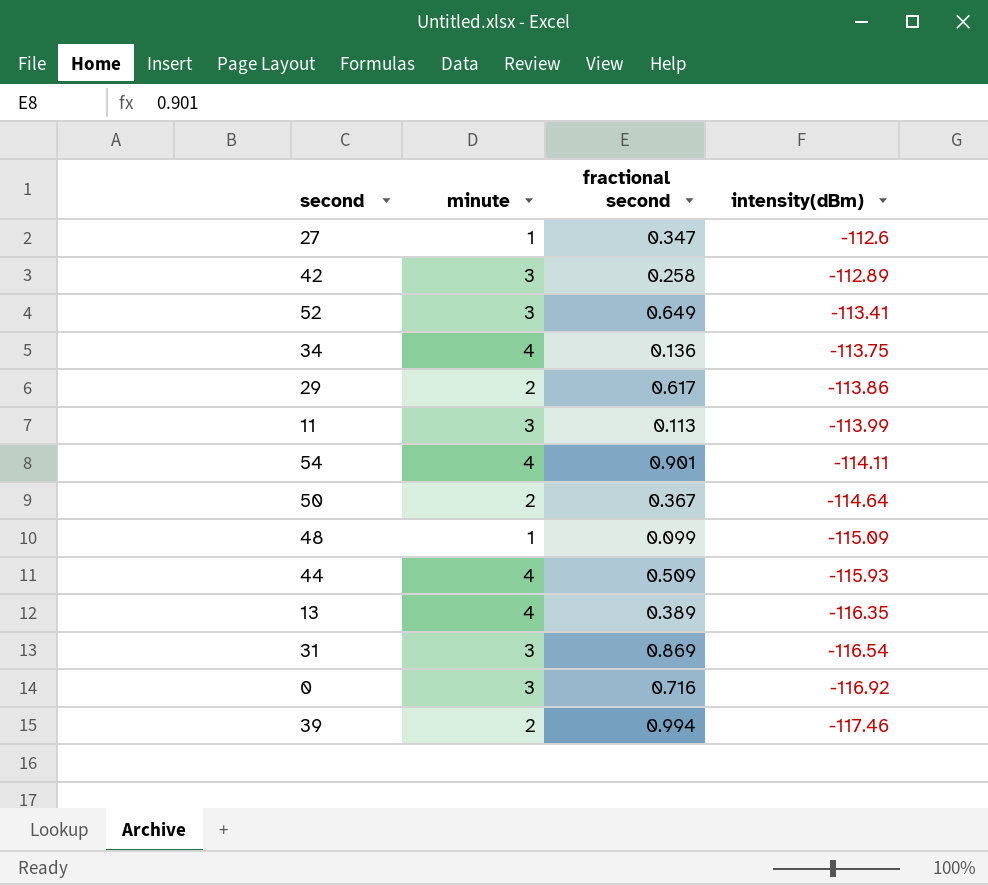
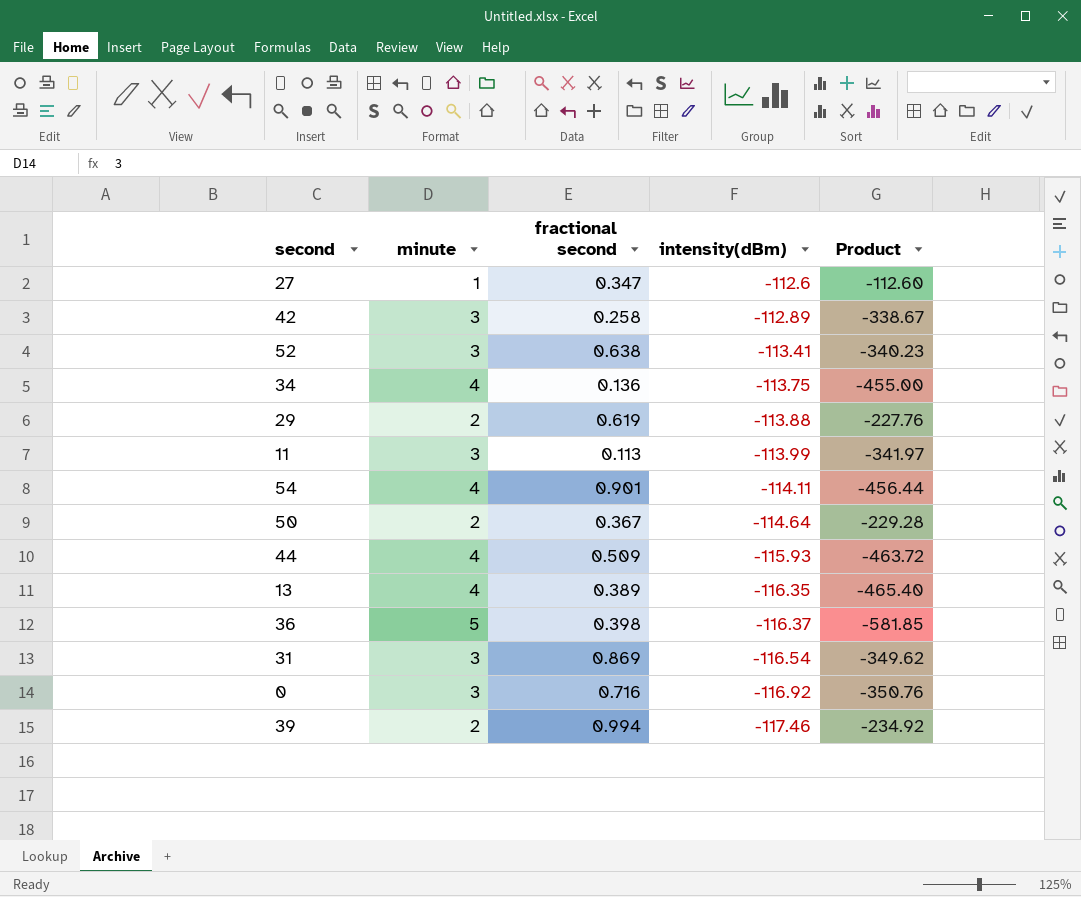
column Product | formula: none -> [minute] * [intensity(dBm)]
row 48: 1 | 0.099 | -115.09 -> none
52 | fractional second: 0.649 -> 0.638
29 | fractional second: 0.617 -> 0.619
29 | intensity(dBm): -113.86 -> -113.88
row 36: none -> 5 | 0.398 | -116.37 | -581.85

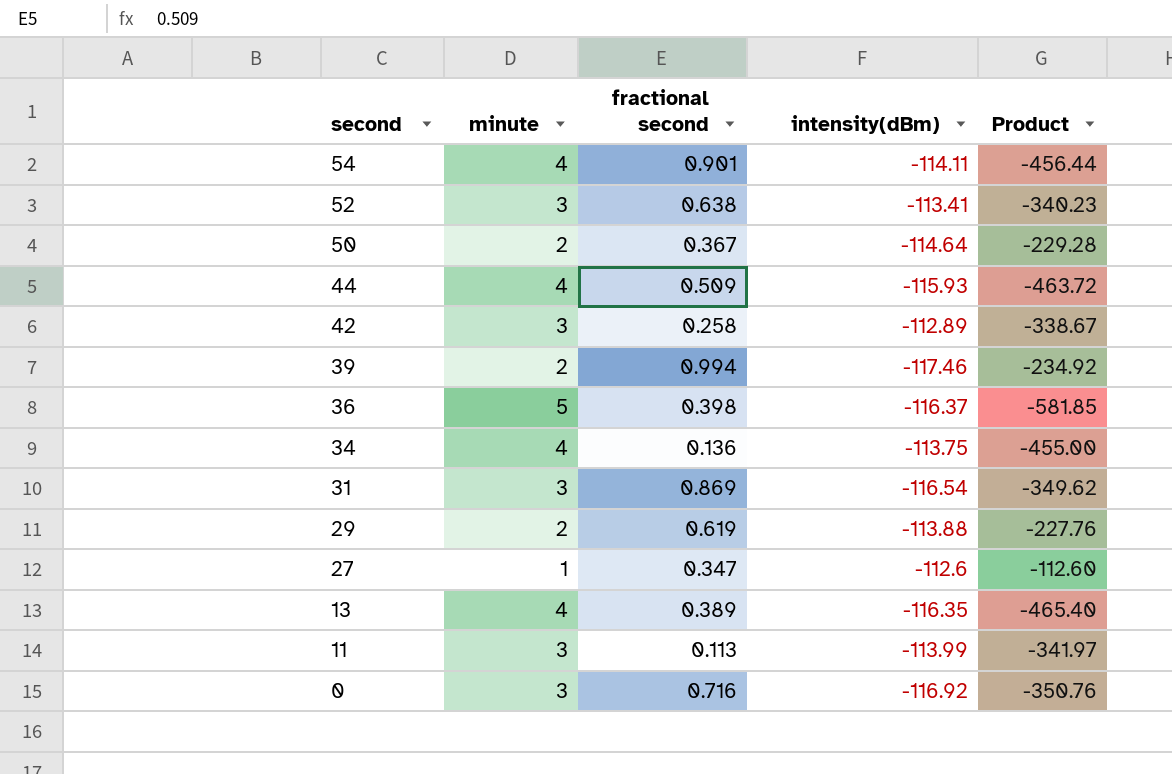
row order: intensity(dBm) descending -> second descending

